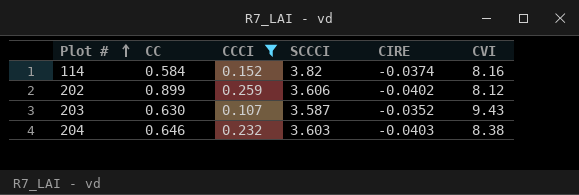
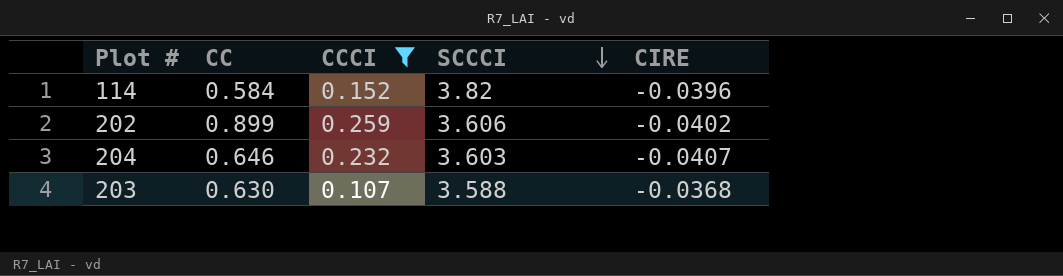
row order: Plot # ascending -> SCCCI descending
column CVI | position: 6 -> none
114 | CIRE: -0.0374 -> -0.0396
204 | CIRE: -0.0403 -> -0.0407
203 | SCCCI: 3.587 -> 3.588
203 | CIRE: -0.0352 -> -0.0368

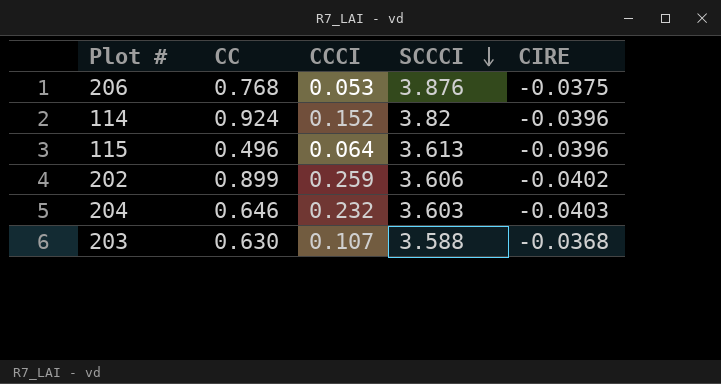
filter: CCCI >= 0.107 -> none
114 | CC: 0.584 -> 0.924
204 | CIRE: -0.0407 -> -0.0403

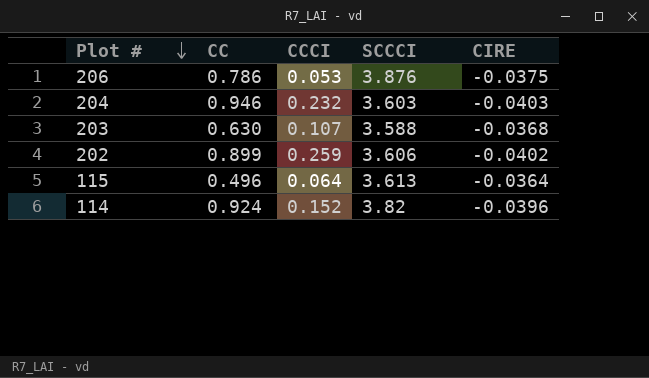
row order: SCCCI descending -> Plot # descending
206 | CC: 0.768 -> 0.786
204 | CC: 0.646 -> 0.946
115 | CIRE: -0.0396 -> -0.0364

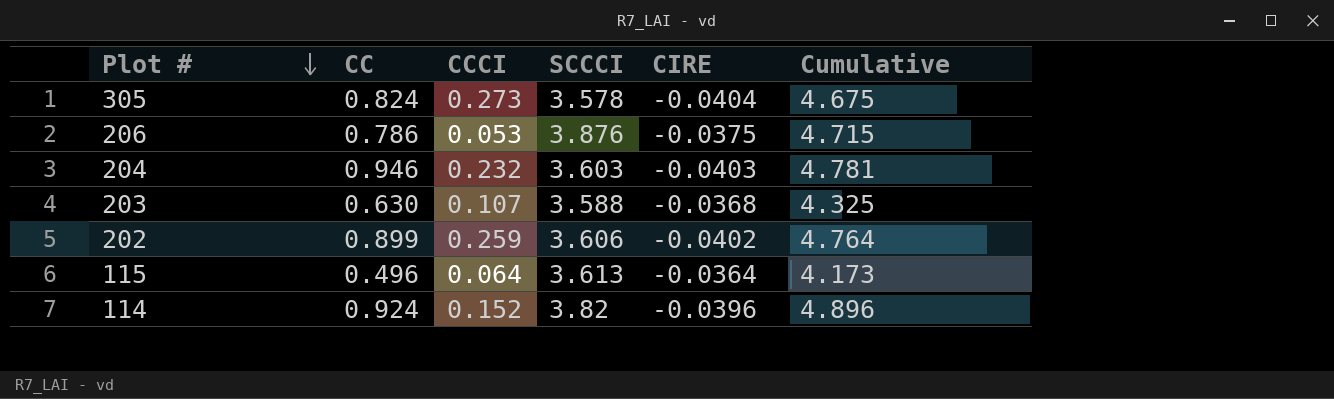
column Cumulative | formula: none -> [CC] + [CCCI] + [SCCCI]
row 305: none -> 0.824 | 0.273 | 3.578 | -0.0404 | 4.675

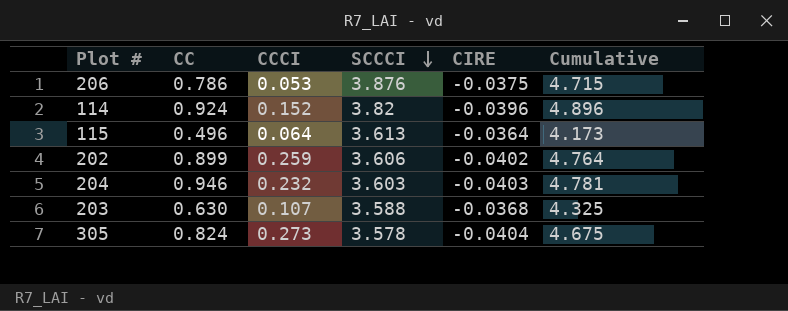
row order: Plot # descending -> SCCCI descending

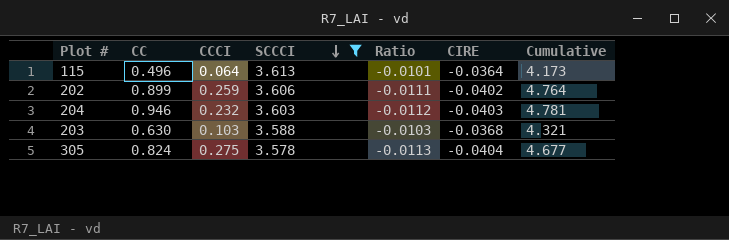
filter: none -> SCCCI <= 3.613
column Ratio | formula: none -> [CIRE] / [SCCCI]
203 | CCCI: 0.107 -> 0.103
203 | Cumulative: 4.325 -> 4.321
305 | CCCI: 0.273 -> 0.275
305 | Cumulative: 4.675 -> 4.677

